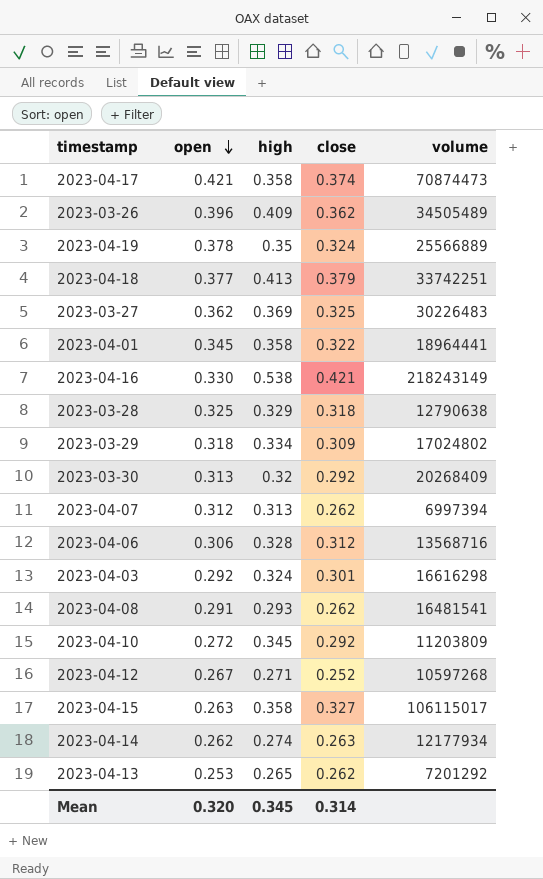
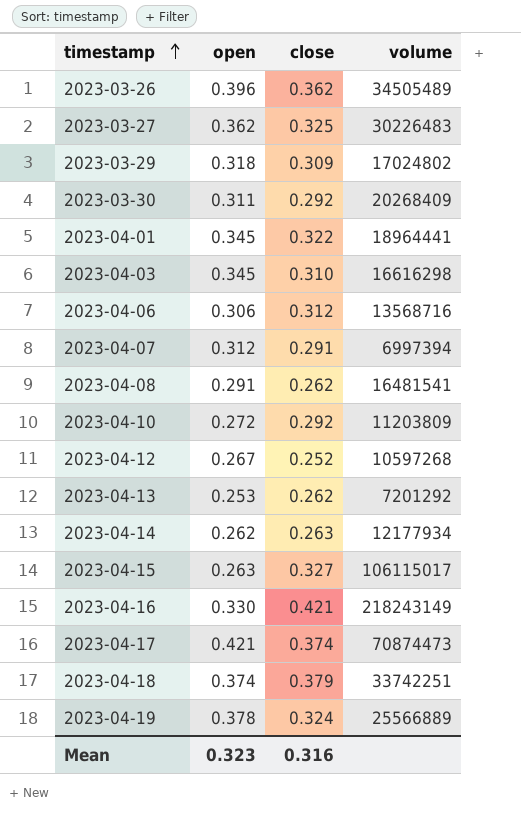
row order: open descending -> timestamp ascending
column high | position: 3 -> none
row 2023-03-28: 0.325 | 0.329 | 0.318 | 12790638 -> none
2023-03-30 | open: 0.313 -> 0.311
2023-04-03 | open: 0.292 -> 0.345
2023-04-03 | close: 0.301 -> 0.310
2023-04-07 | close: 0.262 -> 0.291
2023-04-18 | open: 0.377 -> 0.374
Mean | open: 0.320 -> 0.323
Mean | close: 0.314 -> 0.316

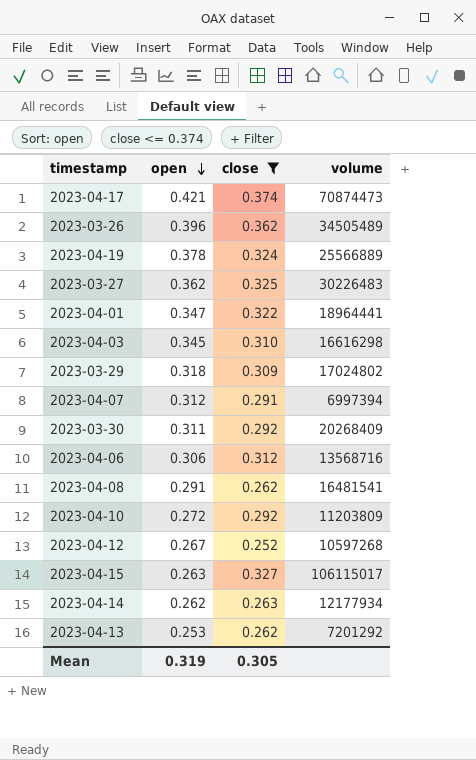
filter: none -> close <= 0.374
row order: timestamp ascending -> open descending
2023-04-01 | open: 0.345 -> 0.347
Mean | open: 0.323 -> 0.319
Mean | close: 0.316 -> 0.305

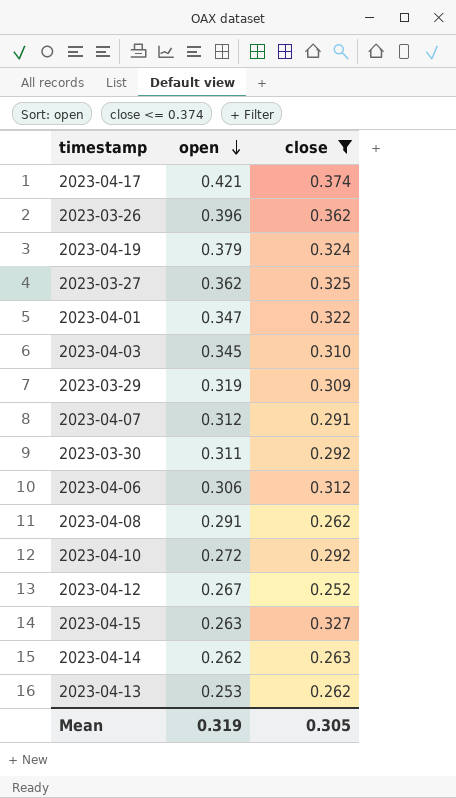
column volume | position: 4 -> none
2023-04-19 | open: 0.378 -> 0.379
2023-03-29 | open: 0.318 -> 0.319

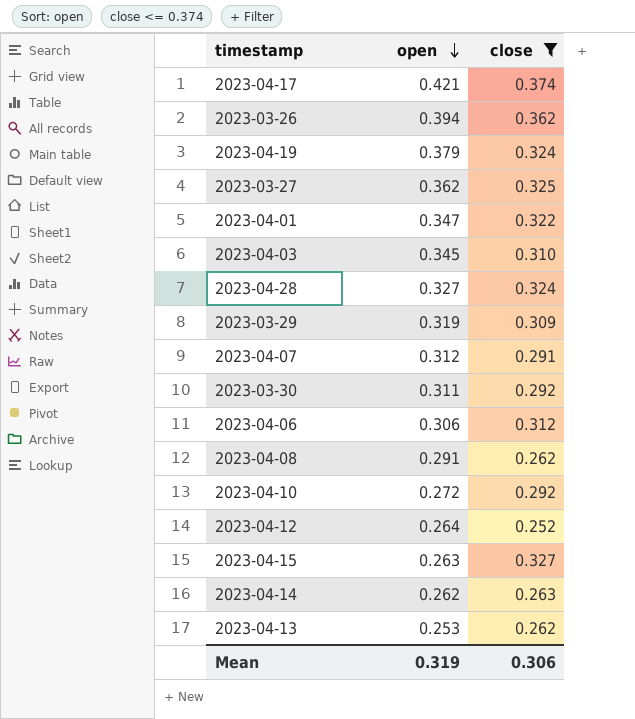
2023-03-26 | open: 0.396 -> 0.394
row 2023-04-28: none -> 0.327 | 0.324
2023-04-12 | open: 0.267 -> 0.264
Mean | close: 0.305 -> 0.306

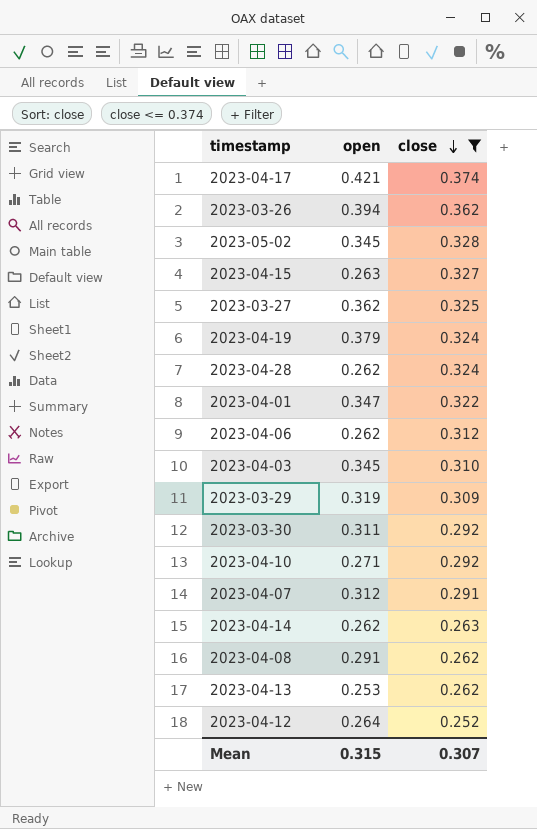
row order: open descending -> close descending
row 2023-05-02: none -> 0.345 | 0.328
2023-04-28 | open: 0.327 -> 0.262
2023-04-06 | open: 0.306 -> 0.262
2023-04-10 | open: 0.272 -> 0.271
Mean | open: 0.319 -> 0.315
Mean | close: 0.306 -> 0.307

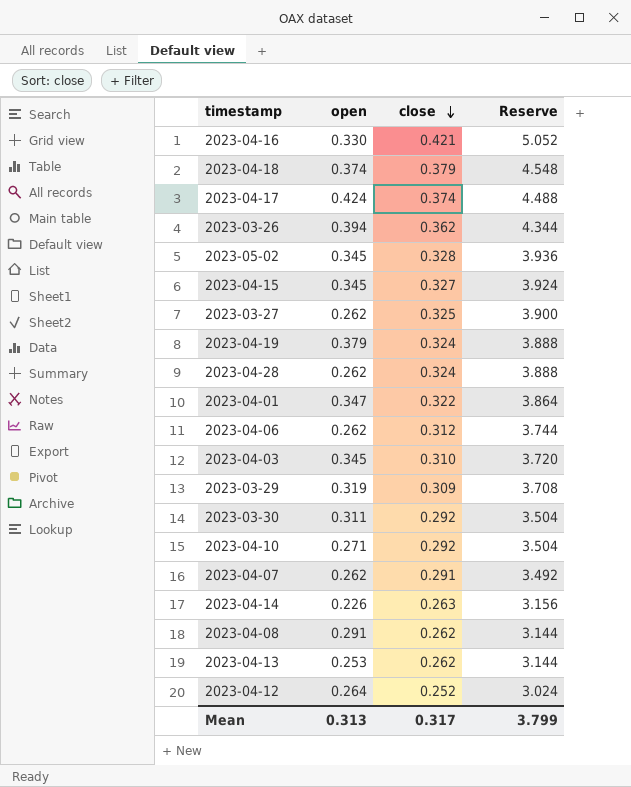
filter: close <= 0.374 -> none
column Reserve | formula: none -> [close] * 12
2023-04-17 | open: 0.421 -> 0.424
2023-04-15 | open: 0.263 -> 0.345
2023-03-27 | open: 0.362 -> 0.262
2023-04-07 | open: 0.312 -> 0.262
2023-04-14 | open: 0.262 -> 0.226
Mean | open: 0.315 -> 0.313
Mean | close: 0.307 -> 0.317

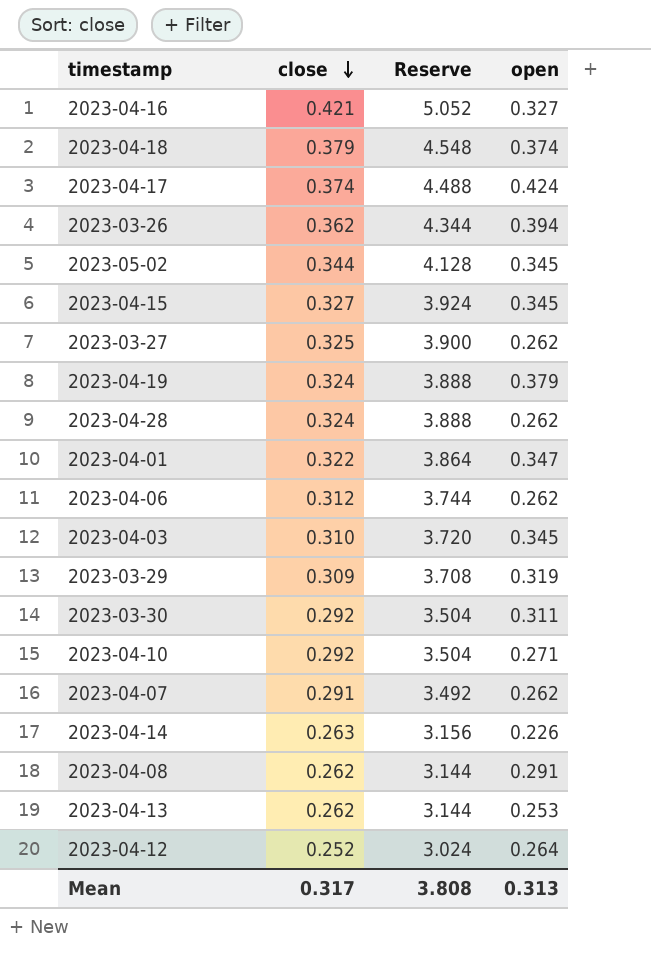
column open | position: 2 -> 4
2023-04-16 | open: 0.330 -> 0.327
2023-05-02 | close: 0.328 -> 0.344
2023-05-02 | Reserve: 3.936 -> 4.128
Mean | Reserve: 3.799 -> 3.808

